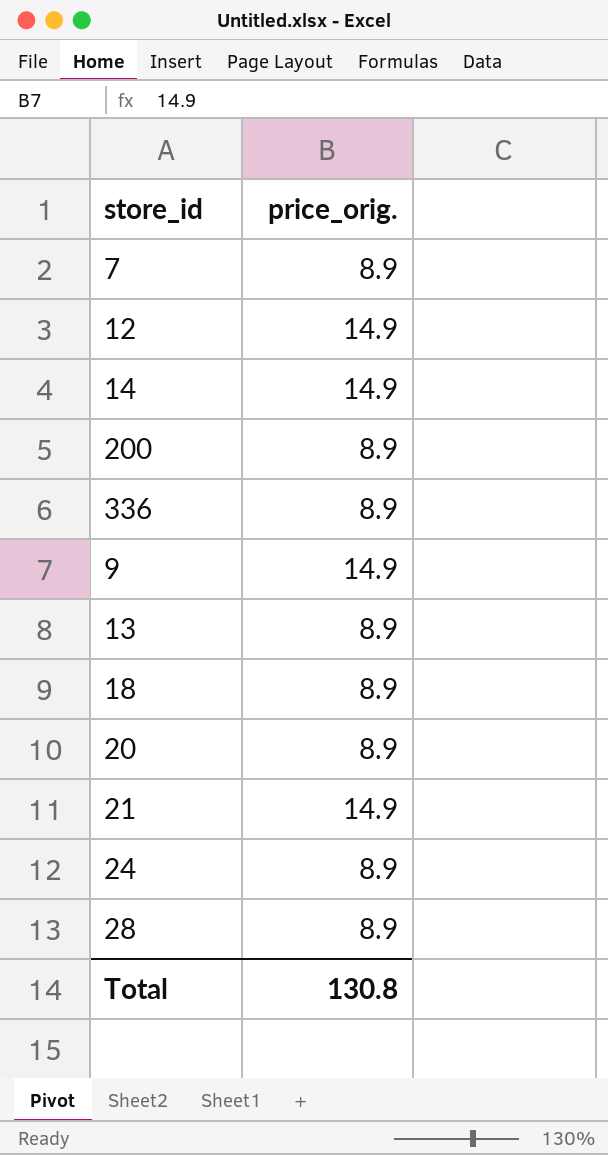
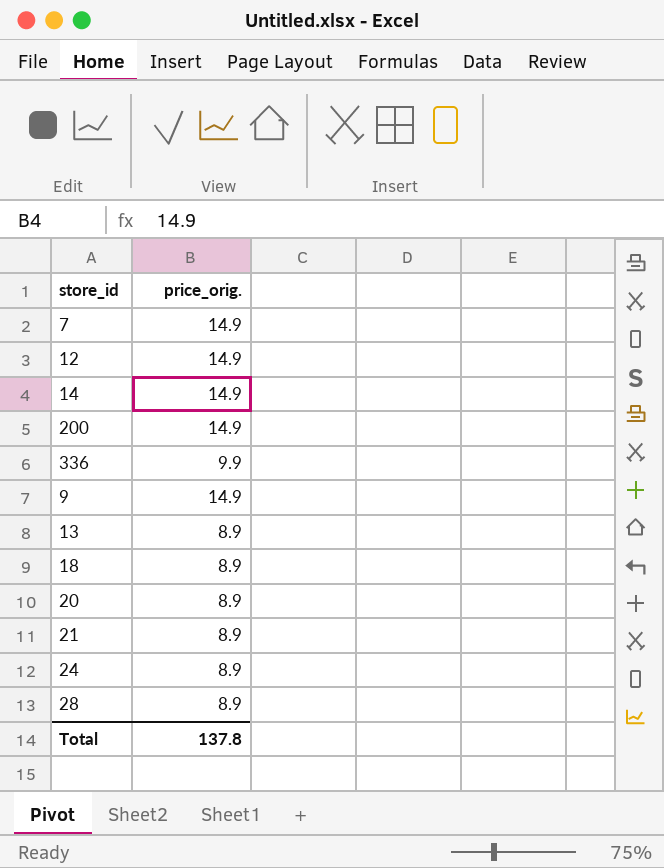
7 | price_orig.: 8.9 -> 14.9
200 | price_orig.: 8.9 -> 14.9
336 | price_orig.: 8.9 -> 9.9
21 | price_orig.: 14.9 -> 8.9
Total | price_orig.: 130.8 -> 137.8

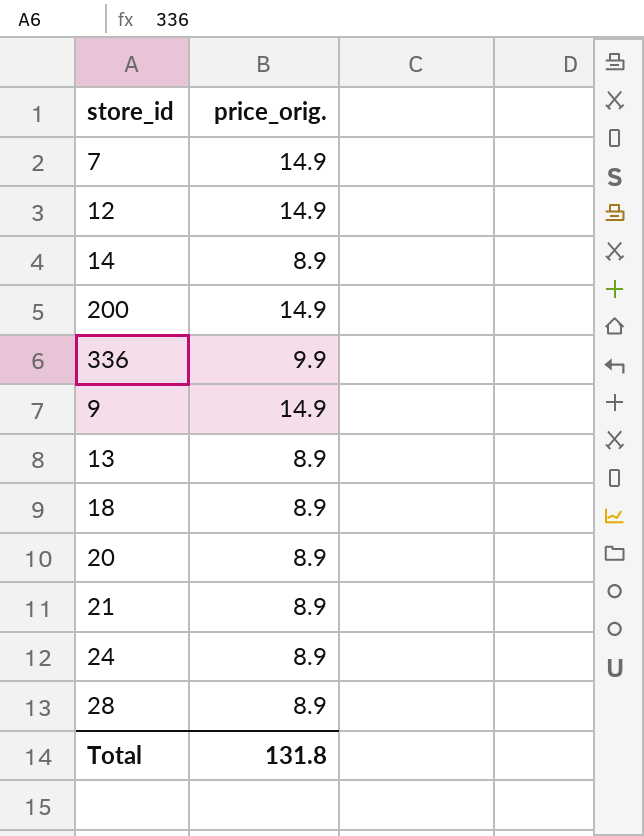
14 | price_orig.: 14.9 -> 8.9
Total | price_orig.: 137.8 -> 131.8

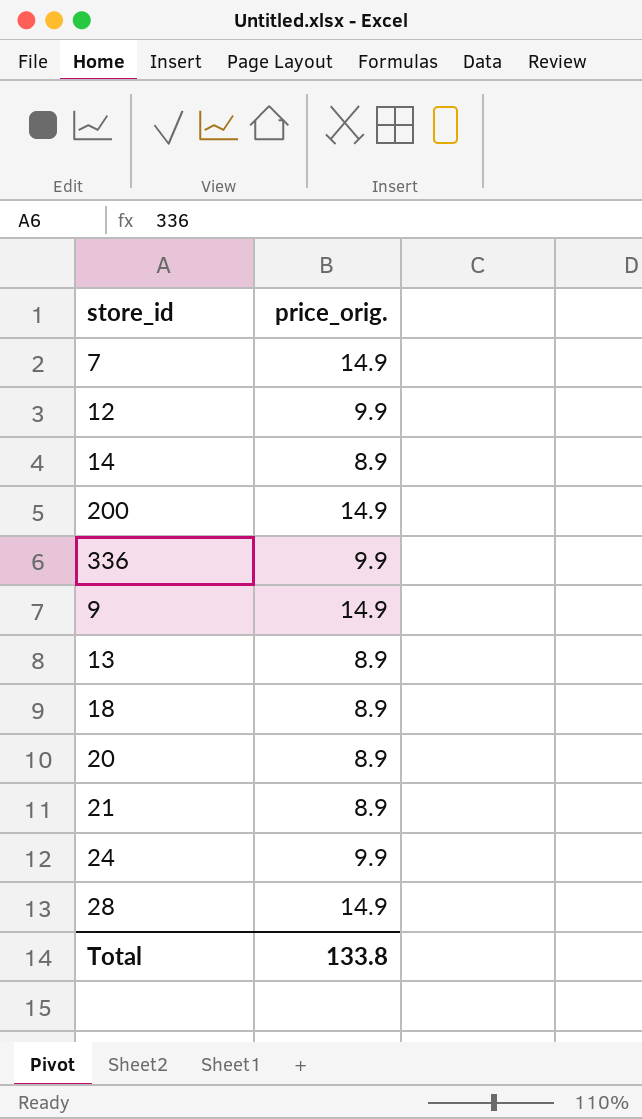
12 | price_orig.: 14.9 -> 9.9
24 | price_orig.: 8.9 -> 9.9
28 | price_orig.: 8.9 -> 14.9
Total | price_orig.: 131.8 -> 133.8

